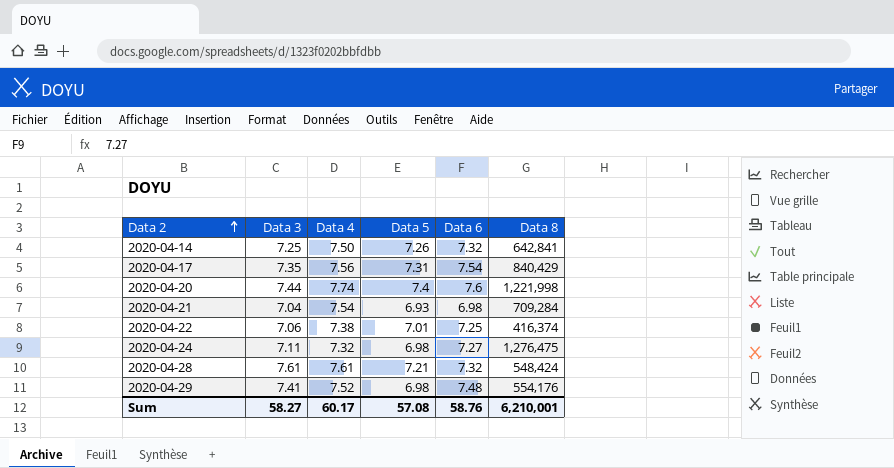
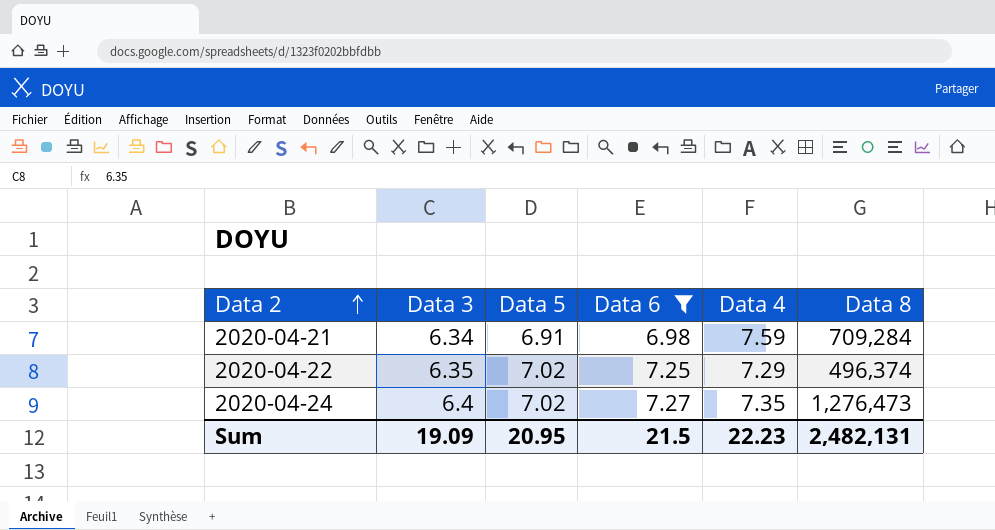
filter: none -> Data 6 <= 7.27
column Data 4 | position: 3 -> 5
2020-04-21 | Data 3: 7.04 -> 6.34
2020-04-21 | Data 5: 6.93 -> 6.91
2020-04-21 | Data 4: 7.54 -> 7.59
2020-04-22 | Data 3: 7.06 -> 6.35
2020-04-22 | Data 5: 7.01 -> 7.02
2020-04-22 | Data 4: 7.38 -> 7.29
2020-04-22 | Data 8: 416,374 -> 496,374
2020-04-24 | Data 3: 7.11 -> 6.4
2020-04-24 | Data 5: 6.98 -> 7.02
2020-04-24 | Data 4: 7.32 -> 7.35
2020-04-24 | Data 8: 1,276,475 -> 1,276,473
Sum | Data 3: 58.27 -> 19.09
Sum | Data 5: 57.08 -> 20.95
Sum | Data 6: 58.76 -> 21.5
Sum | Data 4: 60.17 -> 22.23
Sum | Data 8: 6,210,001 -> 2,482,131

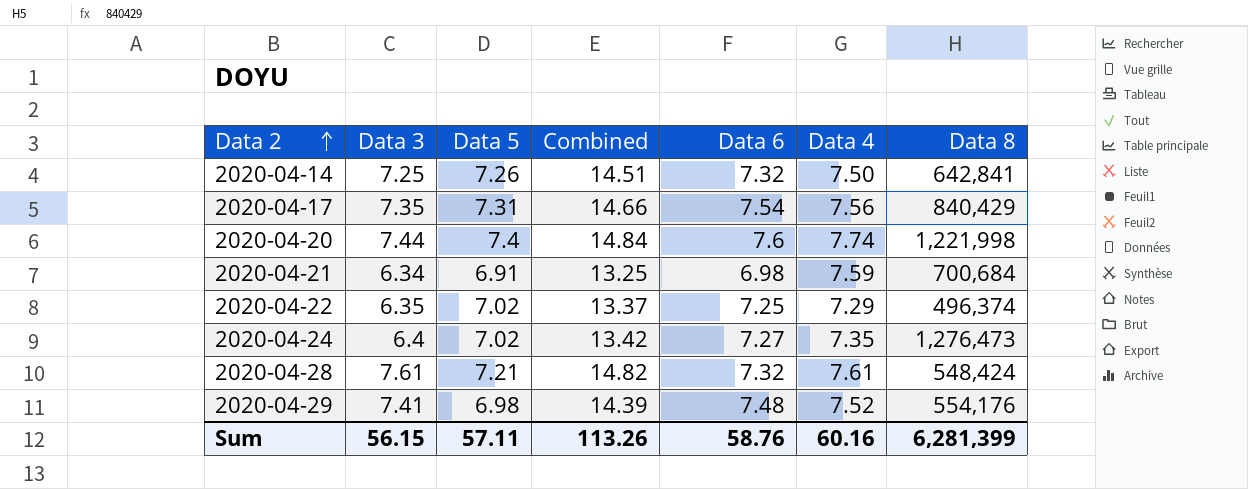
filter: Data 6 <= 7.27 -> none
column Combined | formula: none -> [Data 3] + [Data 5]
2020-04-21 | Data 8: 709,284 -> 700,684
Sum | Data 3: 19.09 -> 56.15
Sum | Data 5: 20.95 -> 57.11
Sum | Data 6: 21.5 -> 58.76
Sum | Data 4: 22.23 -> 60.16
Sum | Data 8: 2,482,131 -> 6,281,399

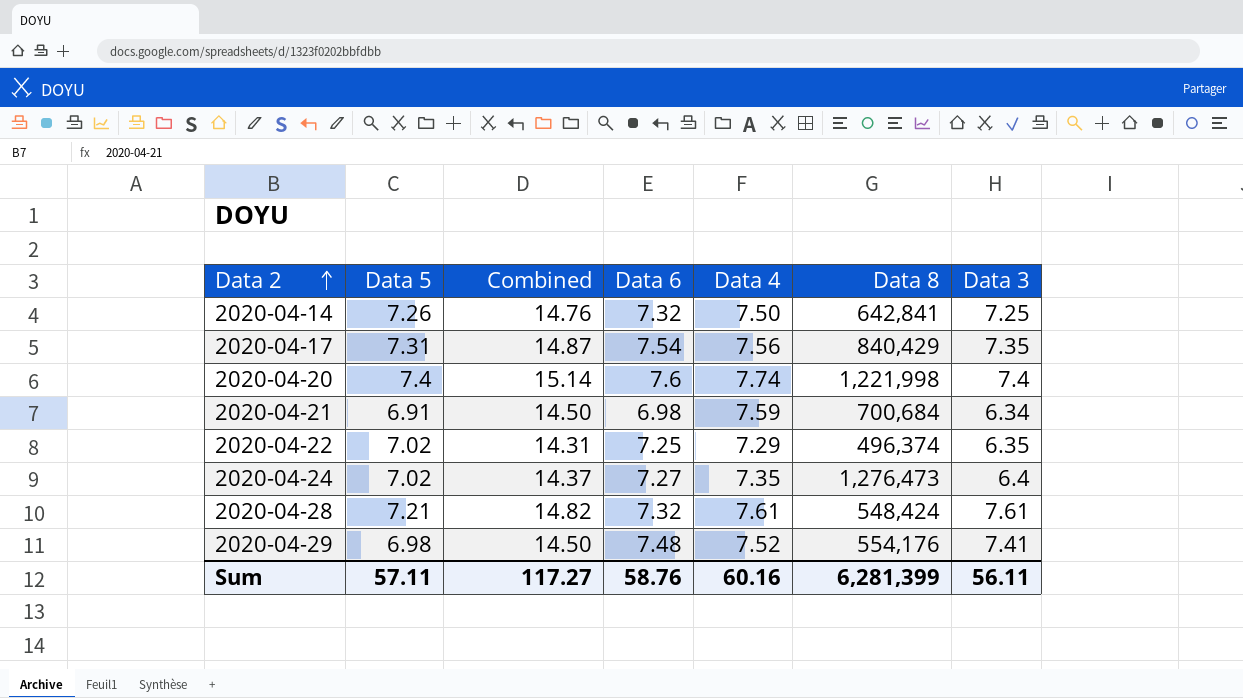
column Combined | formula: [Data 3] + [Data 5] -> [Data 5] + [Data 4]
column Data 3 | position: 2 -> 7
2020-04-20 | Data 3: 7.44 -> 7.4
Sum | Combined: 113.26 -> 117.27
Sum | Data 3: 56.15 -> 56.11

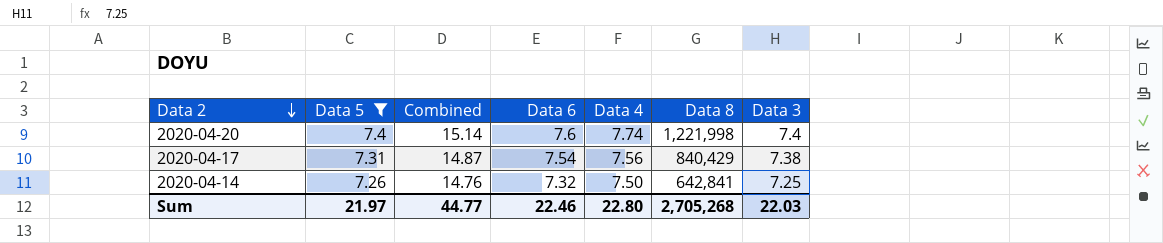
filter: none -> Data 5 >= 7.26
row order: Data 2 ascending -> Data 2 descending
2020-04-17 | Data 3: 7.35 -> 7.38
Sum | Data 5: 57.11 -> 21.97
Sum | Combined: 117.27 -> 44.77
Sum | Data 6: 58.76 -> 22.46
Sum | Data 4: 60.16 -> 22.80
Sum | Data 8: 6,281,399 -> 2,705,268
Sum | Data 3: 56.11 -> 22.03

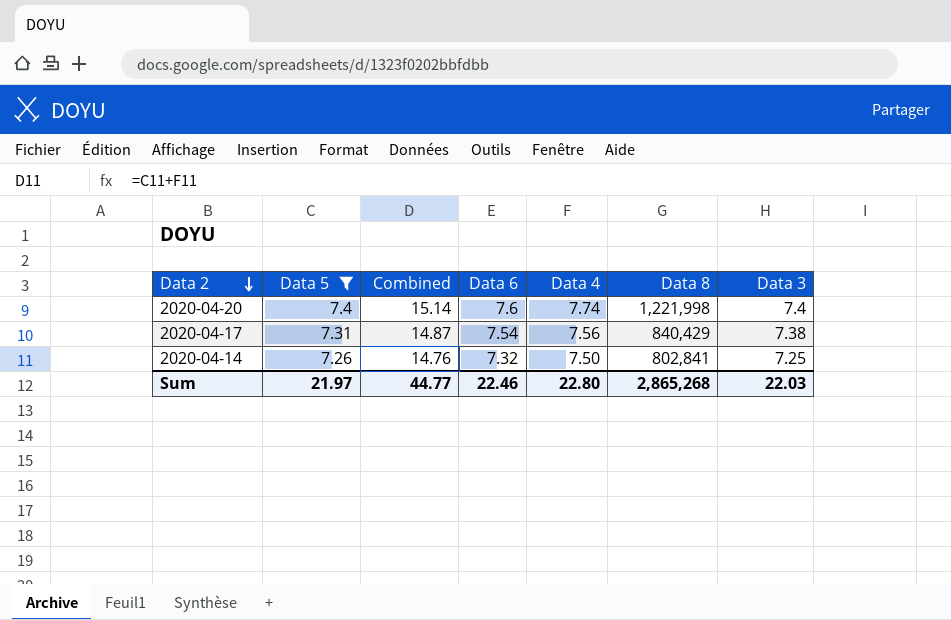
2020-04-14 | Data 8: 642,841 -> 802,841
Sum | Data 8: 2,705,268 -> 2,865,268

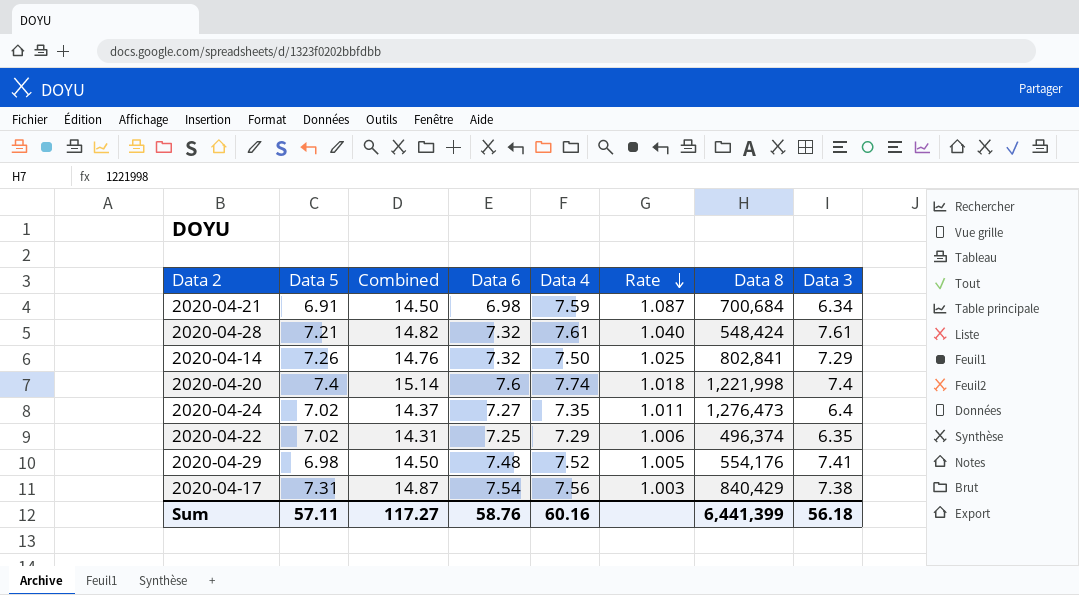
filter: Data 5 >= 7.26 -> none
row order: Data 2 descending -> Rate descending
column Rate | formula: none -> [Data 4] / [Data 6]
2020-04-14 | Data 3: 7.25 -> 7.29
Sum | Data 5: 21.97 -> 57.11
Sum | Combined: 44.77 -> 117.27
Sum | Data 6: 22.46 -> 58.76
Sum | Data 4: 22.80 -> 60.16
Sum | Data 8: 2,865,268 -> 6,441,399
Sum | Data 3: 22.03 -> 56.18

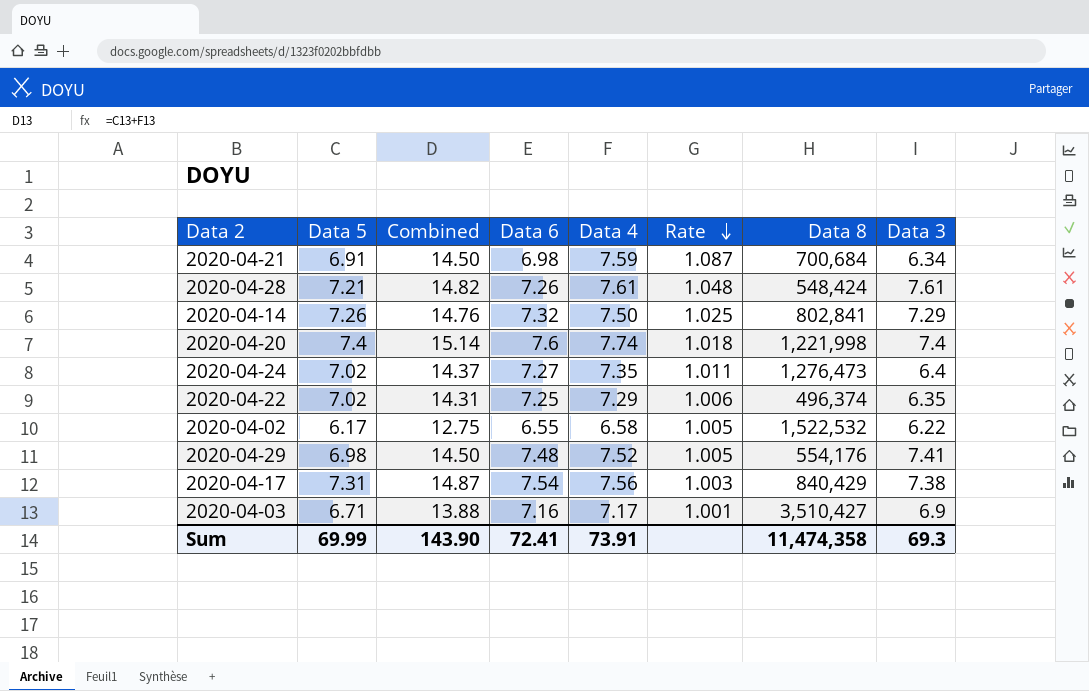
2020-04-28 | Data 6: 7.32 -> 7.26
2020-04-28 | Rate: 1.040 -> 1.048
row 2020-04-02: none -> 6.17 | 12.75 | 6.55 | 6.58 | 1.005 | 1,522,532 | 6.22
row 2020-04-03: none -> 6.71 | 13.88 | 7.16 | 7.17 | 1.001 | 3,510,427 | 6.9
Sum | Data 5: 57.11 -> 69.99
Sum | Combined: 117.27 -> 143.90
Sum | Data 6: 58.76 -> 72.41
Sum | Data 4: 60.16 -> 73.91
Sum | Data 8: 6,441,399 -> 11,474,358
Sum | Data 3: 56.18 -> 69.3

